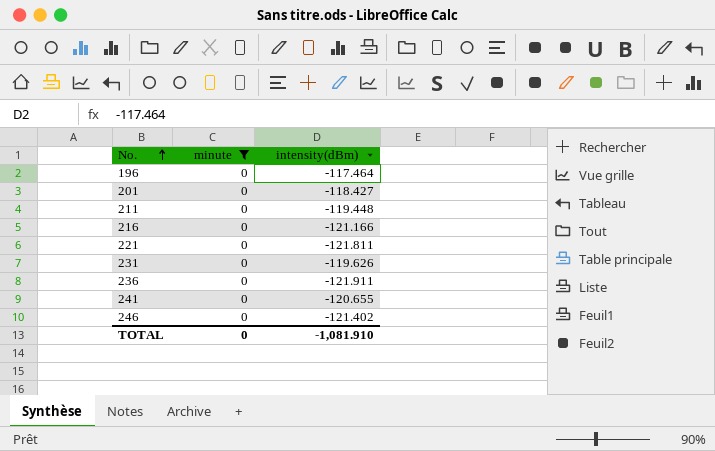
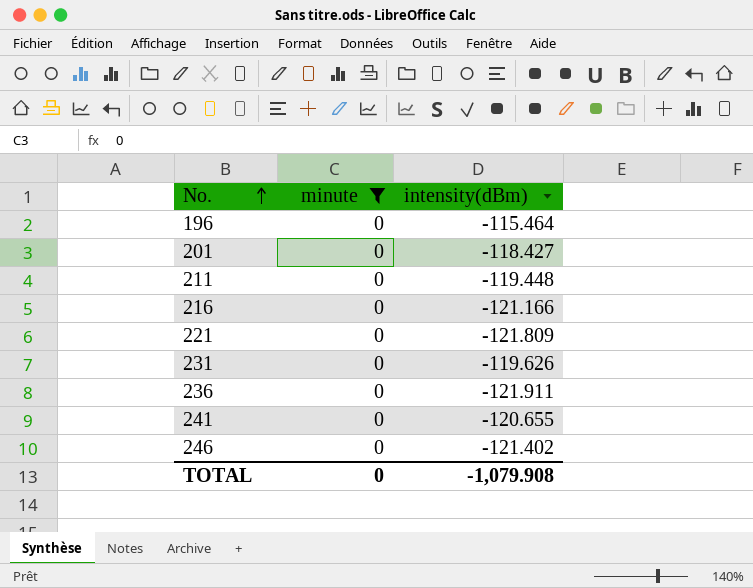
196 | intensity(dBm): -117.464 -> -115.464
221 | intensity(dBm): -121.811 -> -121.809
TOTAL | intensity(dBm): -1,081.910 -> -1,079.908

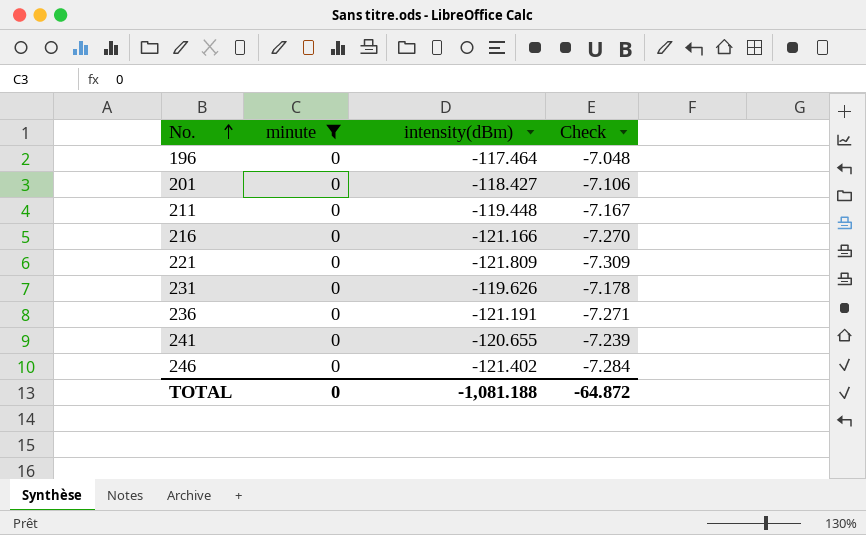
column Check | formula: none -> [intensity(dBm)] * 0.06
196 | intensity(dBm): -115.464 -> -117.464
236 | intensity(dBm): -121.911 -> -121.191
TOTAL | intensity(dBm): -1,079.908 -> -1,081.188

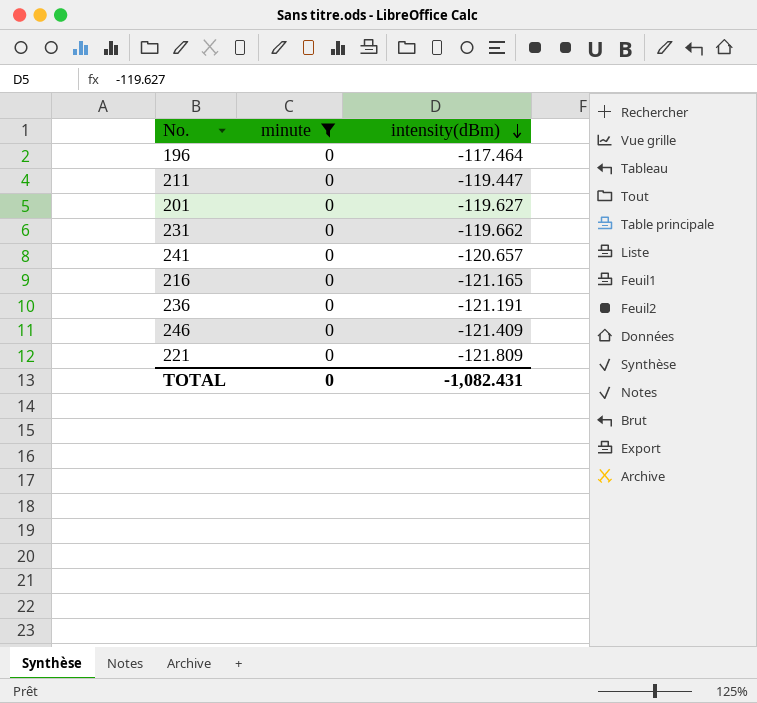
row order: No. ascending -> intensity(dBm) descending
column Check | formula: [intensity(dBm)] * 0.06 -> none
211 | intensity(dBm): -119.448 -> -119.447
201 | intensity(dBm): -118.427 -> -119.627
231 | intensity(dBm): -119.626 -> -119.662
241 | intensity(dBm): -120.655 -> -120.657
216 | intensity(dBm): -121.166 -> -121.165
246 | intensity(dBm): -121.402 -> -121.409
TOTAL | intensity(dBm): -1,081.188 -> -1,082.431

